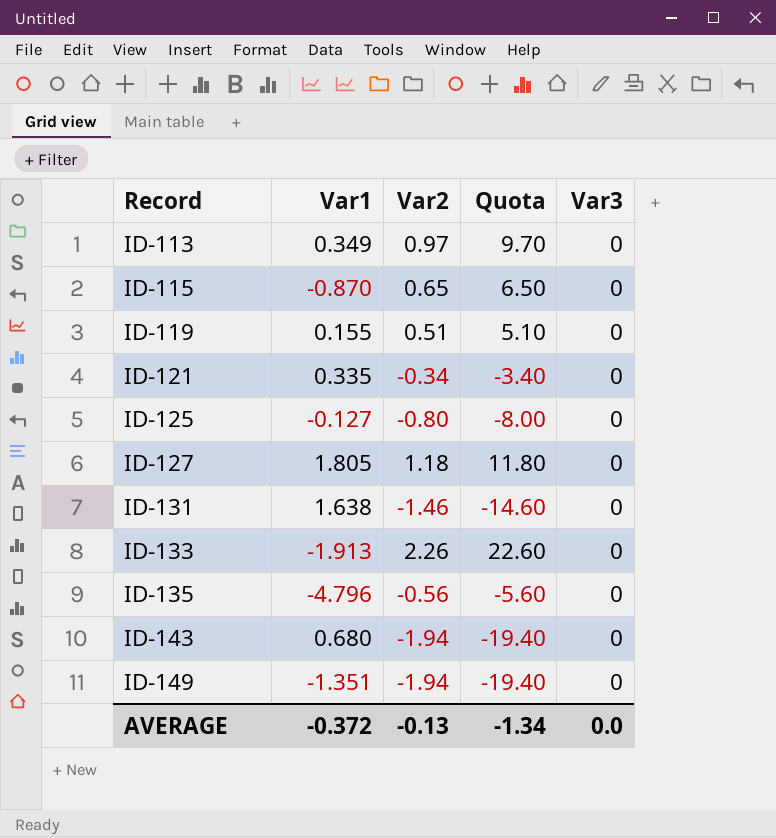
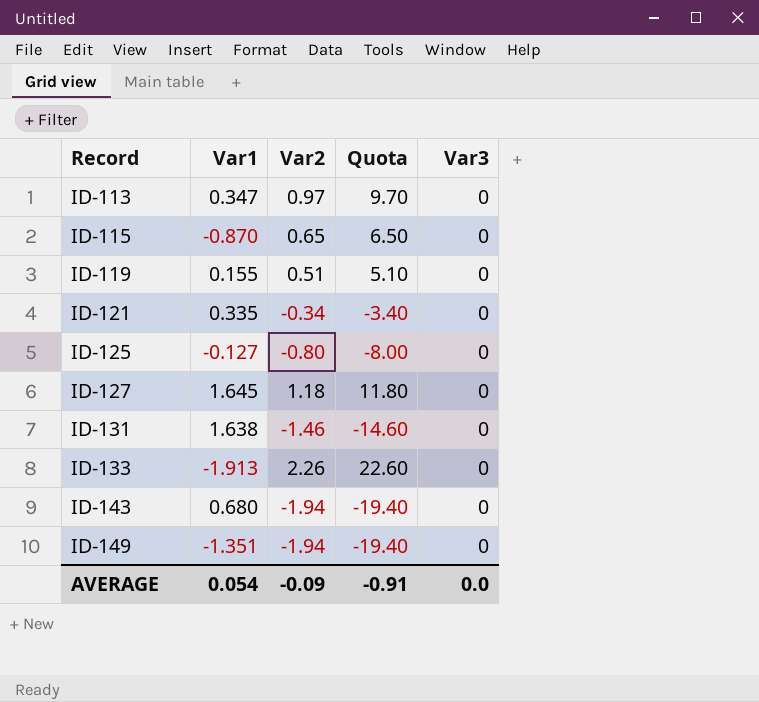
row ID-135: -4.796 | -0.56 | -5.60 | 0 -> none
ID-113 | Var1: 0.349 -> 0.347
ID-127 | Var1: 1.805 -> 1.645
AVERAGE | Var1: -0.372 -> 0.054
AVERAGE | Var2: -0.13 -> -0.09
AVERAGE | Quota: -1.34 -> -0.91

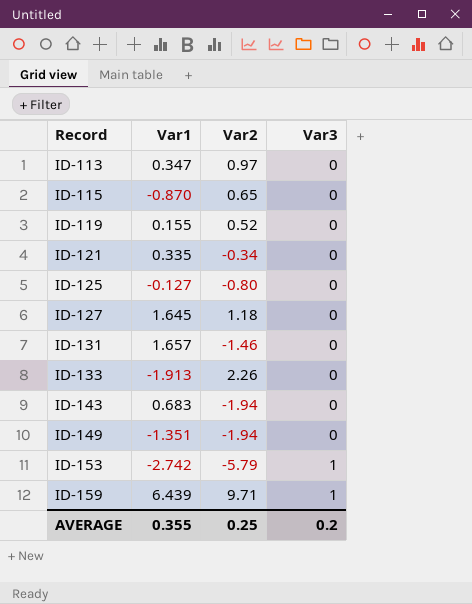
column Quota | formula: [Var2] * 10 -> none
ID-119 | Var2: 0.51 -> 0.52
ID-131 | Var1: 1.638 -> 1.657
ID-143 | Var1: 0.680 -> 0.683
row ID-153: none -> -2.742 | -5.79 | 1
row ID-159: none -> 6.439 | 9.71 | 1
AVERAGE | Var1: 0.054 -> 0.355
AVERAGE | Var2: -0.09 -> 0.25
AVERAGE | Var3: 0.0 -> 0.2

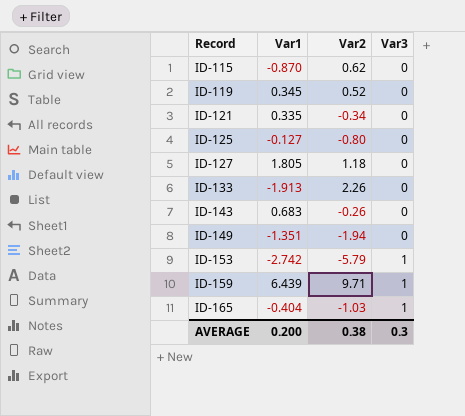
row ID-113: 0.347 | 0.97 | 0 -> none
row ID-131: 1.657 | -1.46 | 0 -> none
ID-115 | Var2: 0.65 -> 0.62
ID-119 | Var1: 0.155 -> 0.345
ID-127 | Var1: 1.645 -> 1.805
ID-143 | Var2: -1.94 -> -0.26
row ID-165: none -> -0.404 | -1.03 | 1
AVERAGE | Var1: 0.355 -> 0.200
AVERAGE | Var2: 0.25 -> 0.38
AVERAGE | Var3: 0.2 -> 0.3

